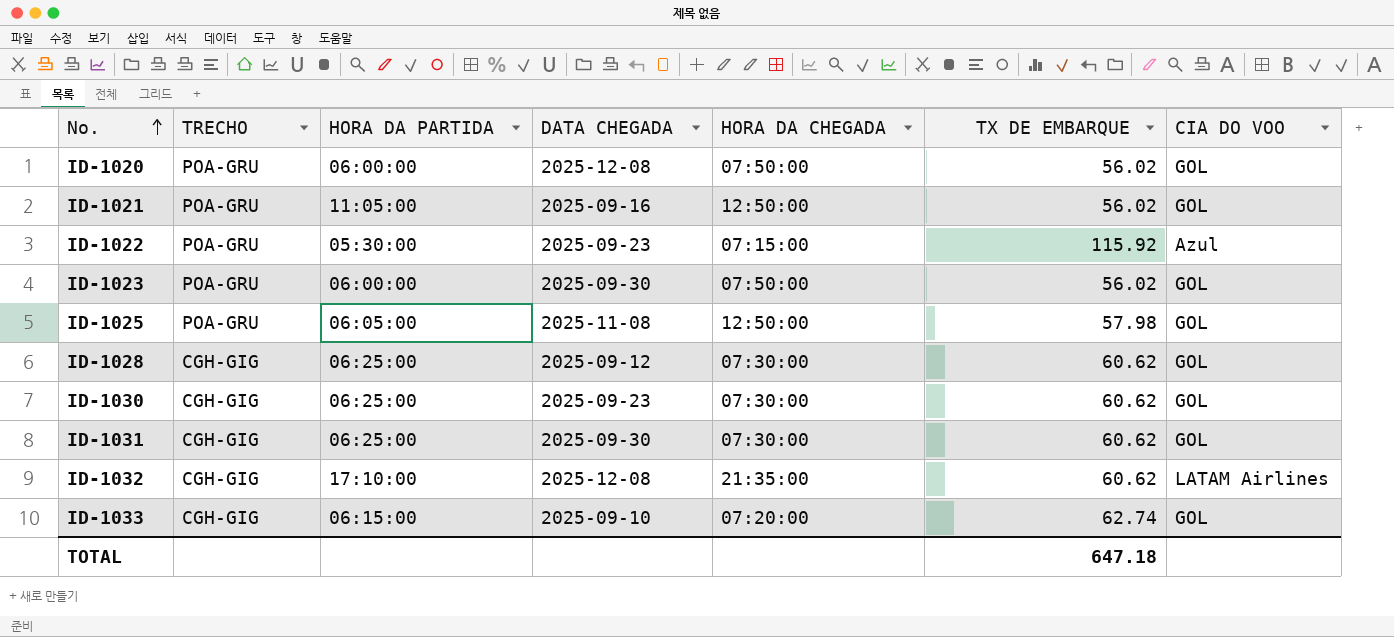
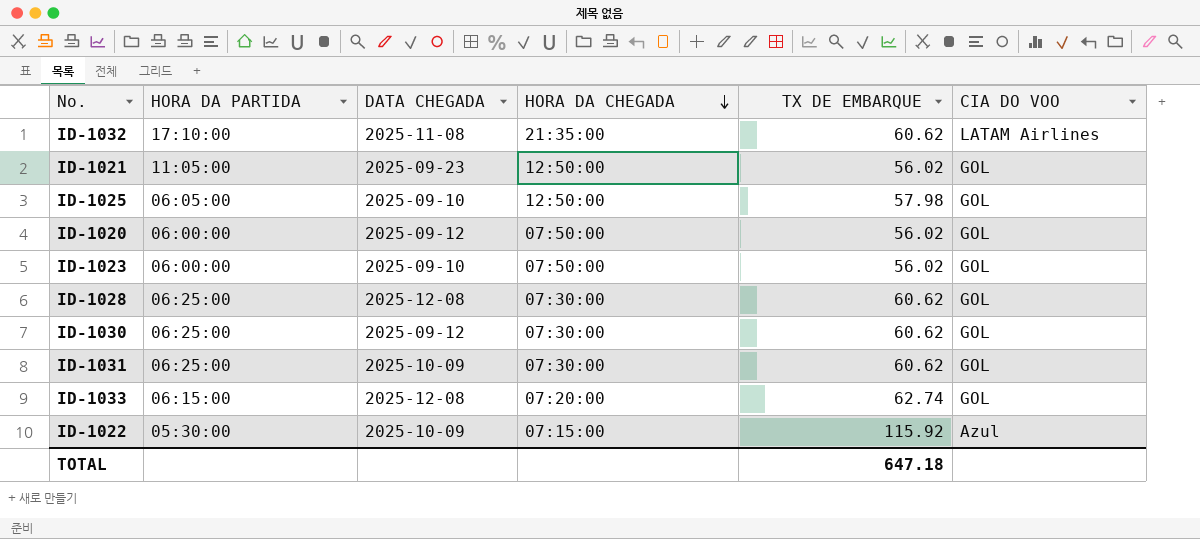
row order: No. ascending -> HORA DA CHEGADA descending
column TRECHO | position: 2 -> none
ID-1032 | DATA CHEGADA: 2025-12-08 -> 2025-11-08
ID-1021 | DATA CHEGADA: 2025-09-16 -> 2025-09-23
ID-1025 | DATA CHEGADA: 2025-11-08 -> 2025-09-10
ID-1020 | DATA CHEGADA: 2025-12-08 -> 2025-09-12
ID-1023 | DATA CHEGADA: 2025-09-30 -> 2025-09-10
ID-1028 | DATA CHEGADA: 2025-09-12 -> 2025-12-08
ID-1030 | DATA CHEGADA: 2025-09-23 -> 2025-09-12
ID-1031 | DATA CHEGADA: 2025-09-30 -> 2025-10-09
ID-1033 | DATA CHEGADA: 2025-09-10 -> 2025-12-08
ID-1022 | DATA CHEGADA: 2025-09-23 -> 2025-10-09

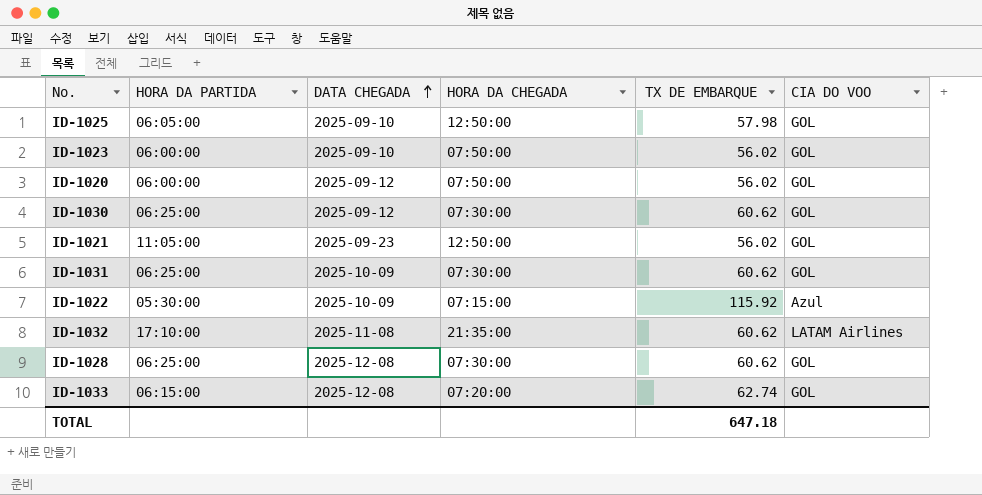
row order: HORA DA CHEGADA descending -> DATA CHEGADA ascending

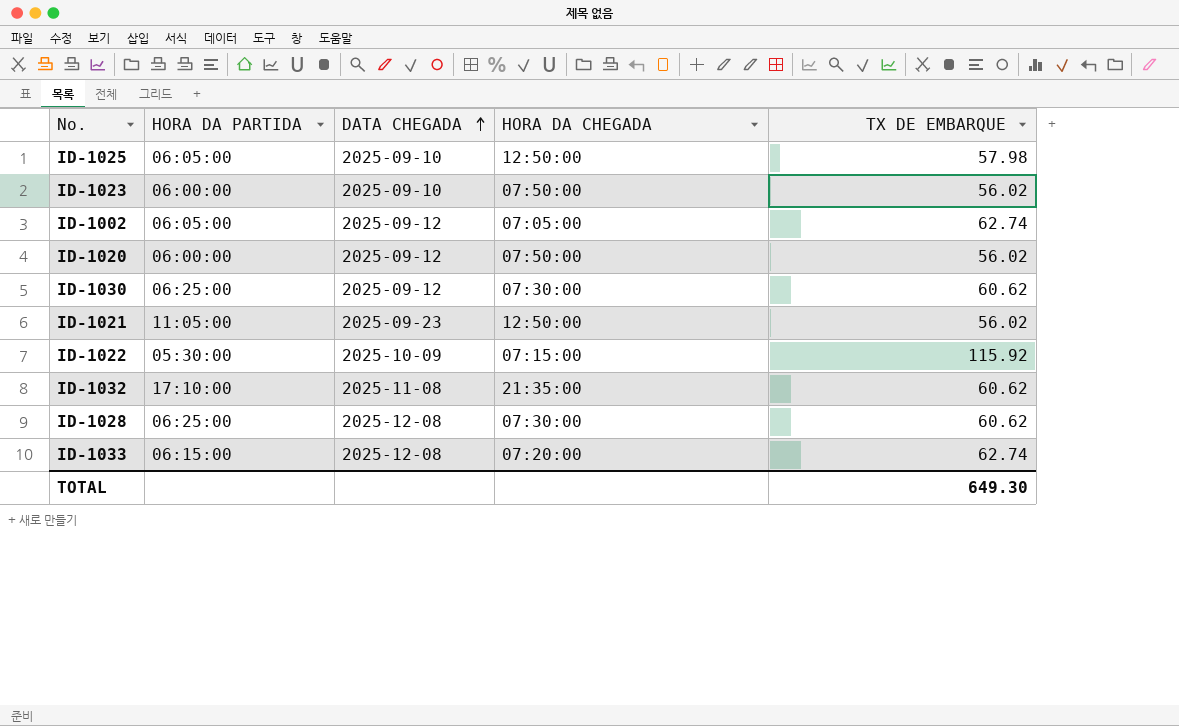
column CIA DO VOO | position: 6 -> none
row ID-1031: 06:25:00 | 2025-10-09 | 07:30:00 | 60.62 | GOL -> none
row ID-1002: none -> 06:05:00 | 2025-09-12 | 07:05:00 | 62.74
TOTAL | TX DE EMBARQUE: 647.18 -> 649.30

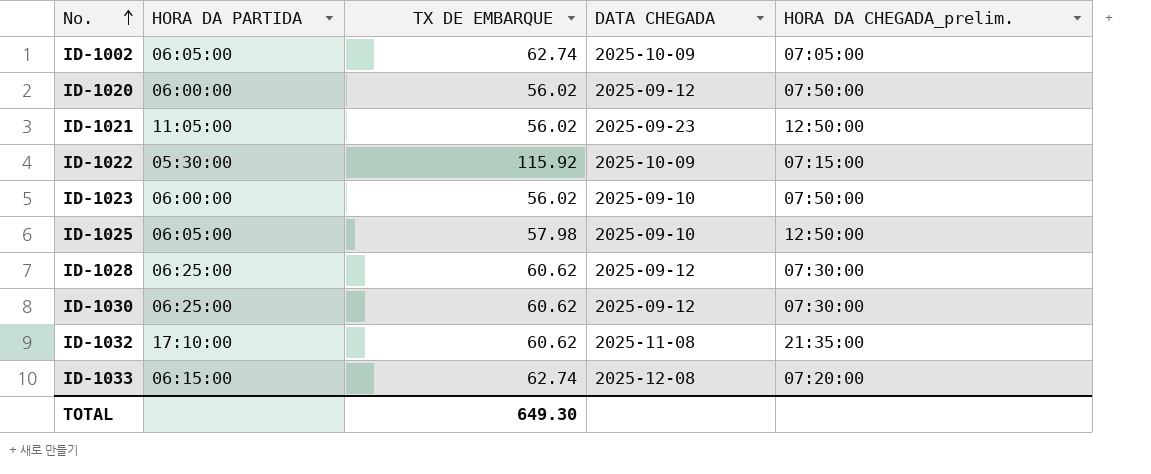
row order: DATA CHEGADA ascending -> No. ascending
column TX DE EMBARQUE | position: 5 -> 3
column name: HORA DA CHEGADA -> HORA DA CHEGADA_prelim.
ID-1002 | DATA CHEGADA: 2025-09-12 -> 2025-10-09
ID-1028 | DATA CHEGADA: 2025-12-08 -> 2025-09-12

